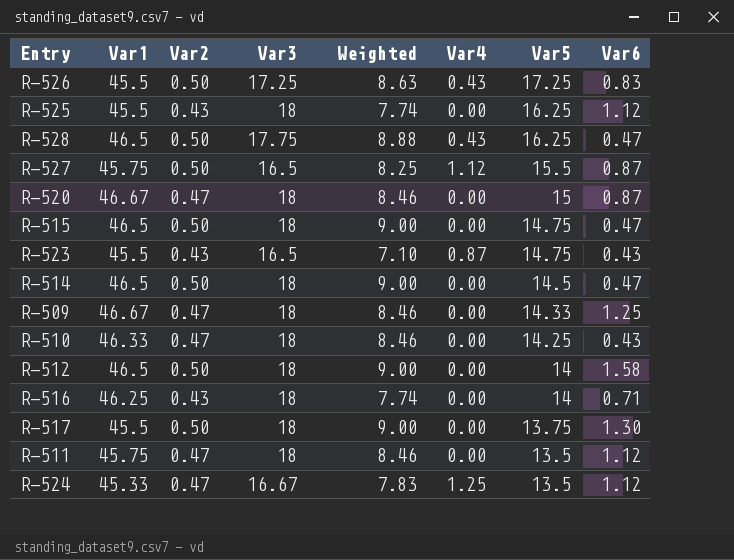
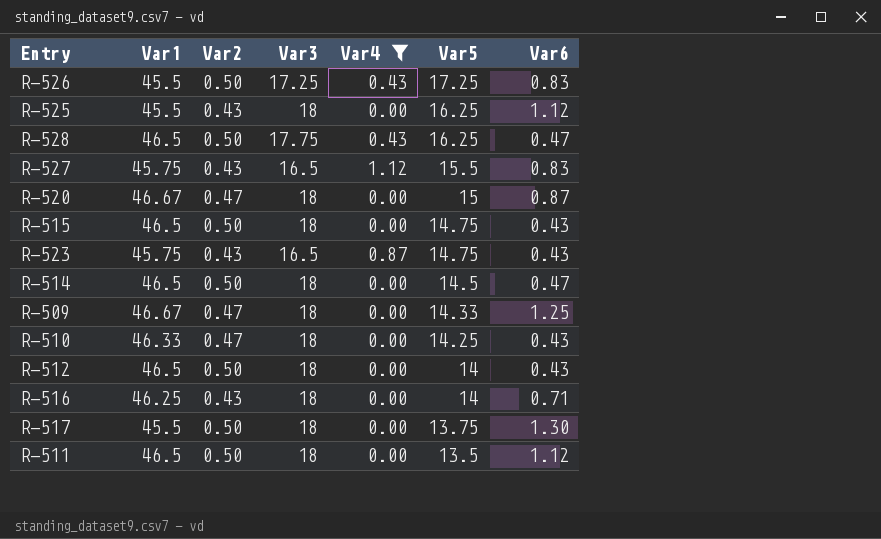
filter: none -> Var4 != 1.25
column Weighted | formula: [Var2] * [Var3] -> none
R-527 | Var2: 0.50 -> 0.43
R-527 | Var6: 0.87 -> 0.83
R-515 | Var6: 0.47 -> 0.43
R-523 | Var1: 45.5 -> 45.75
R-512 | Var6: 1.58 -> 0.43
R-511 | Var1: 45.75 -> 46.5
R-511 | Var2: 0.47 -> 0.50

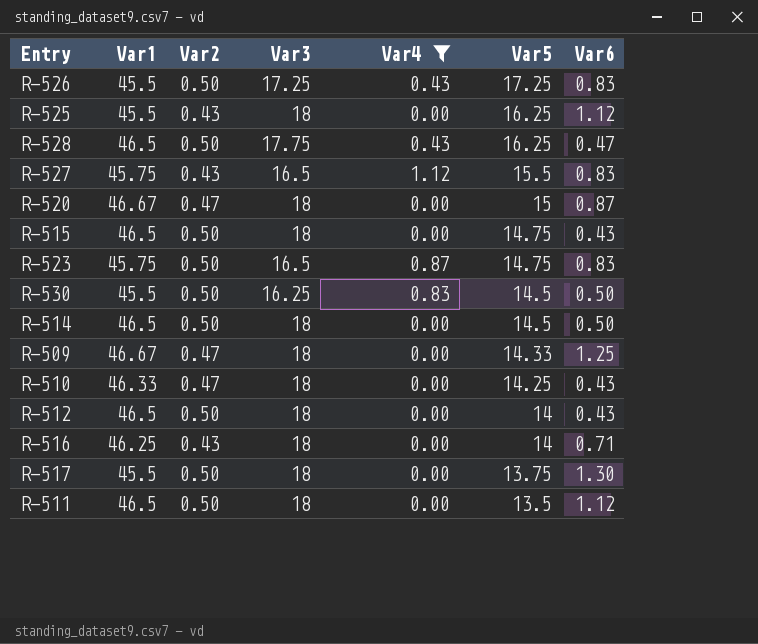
R-523 | Var2: 0.43 -> 0.50
R-523 | Var6: 0.43 -> 0.83
row R-530: none -> 45.5 | 0.50 | 16.25 | 0.83 | 14.5 | 0.50
R-514 | Var6: 0.47 -> 0.50

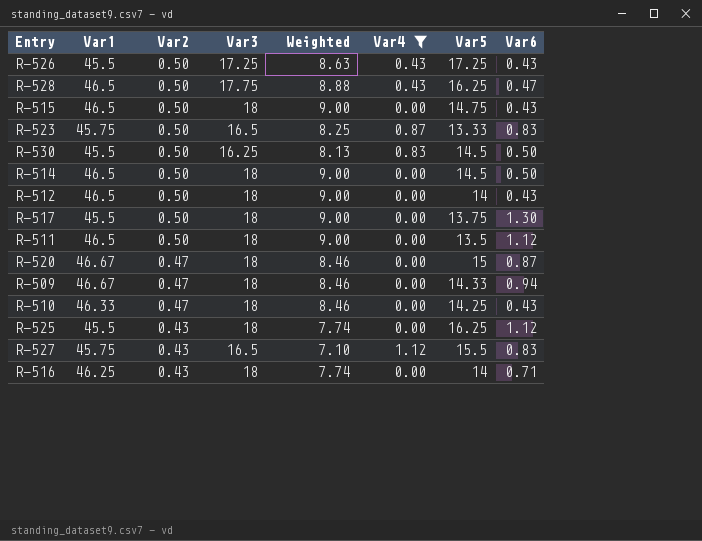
row order: Var5 descending -> Var2 descending
column Weighted | formula: none -> [Var2] * [Var3]
R-526 | Var6: 0.83 -> 0.43
R-523 | Var5: 14.75 -> 13.33
R-509 | Var6: 1.25 -> 0.94

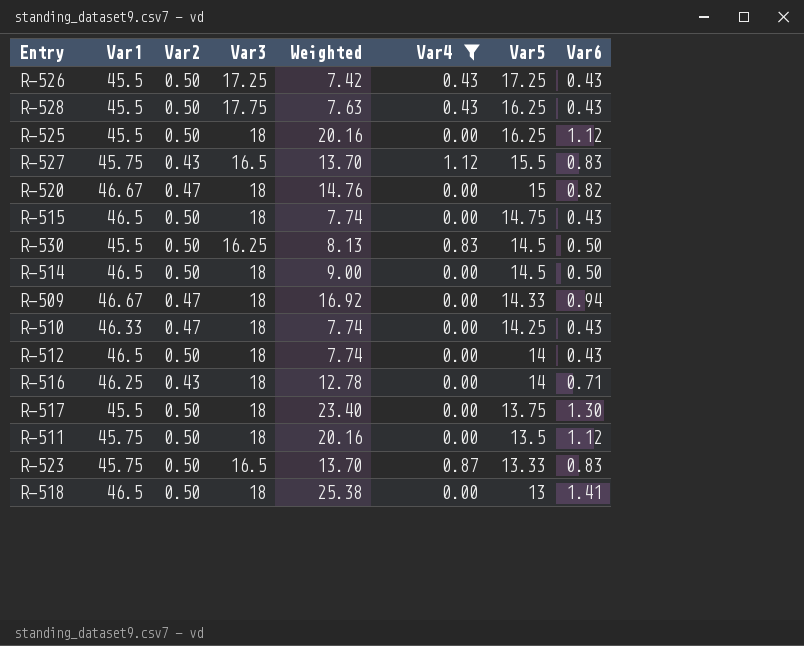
row order: Var2 descending -> Var5 descending
column Weighted | formula: [Var2] * [Var3] -> [Var3] * [Var6]
R-528 | Var1: 46.5 -> 45.5
R-528 | Var6: 0.47 -> 0.43
R-525 | Var2: 0.43 -> 0.50
R-520 | Var6: 0.87 -> 0.82
R-511 | Var1: 46.5 -> 45.75
row R-518: none -> 46.5 | 0.50 | 18 | 25.38 | 0.00 | 13 | 1.41

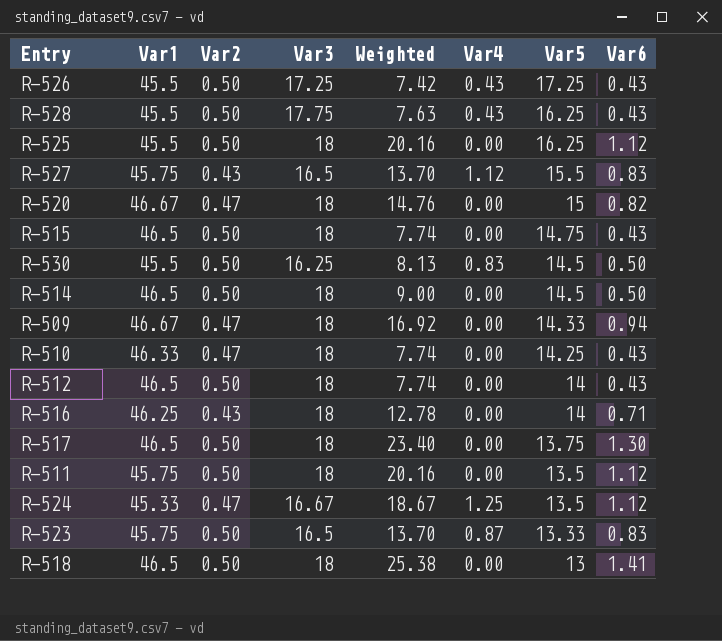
filter: Var4 != 1.25 -> none
R-517 | Var1: 45.5 -> 46.5

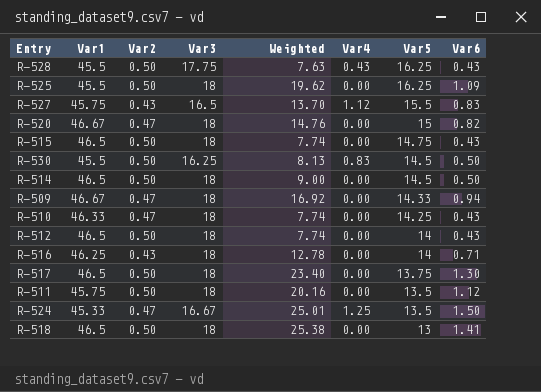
row R-526: 45.5 | 0.50 | 17.25 | 7.42 | 0.43 | 17.25 | 0.43 -> none
row R-523: 45.75 | 0.50 | 16.5 | 13.70 | 0.87 | 13.33 | 0.83 -> none
R-525 | Weighted: 20.16 -> 19.62
R-525 | Var6: 1.12 -> 1.09
R-524 | Weighted: 18.67 -> 25.01
R-524 | Var6: 1.12 -> 1.50

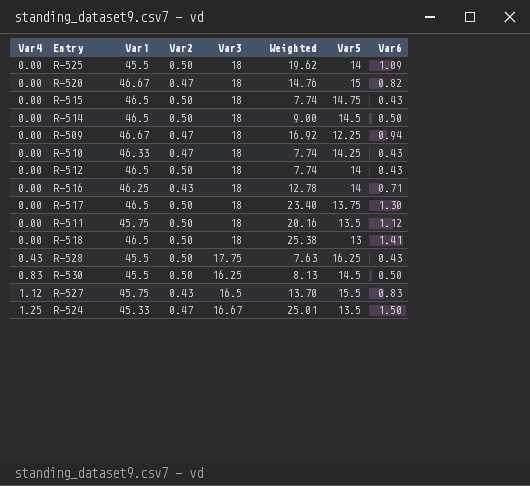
row order: Var5 descending -> Var4 ascending
column Var4 | position: 6 -> 1
R-525 | Var5: 16.25 -> 14
R-509 | Var5: 14.33 -> 12.25

